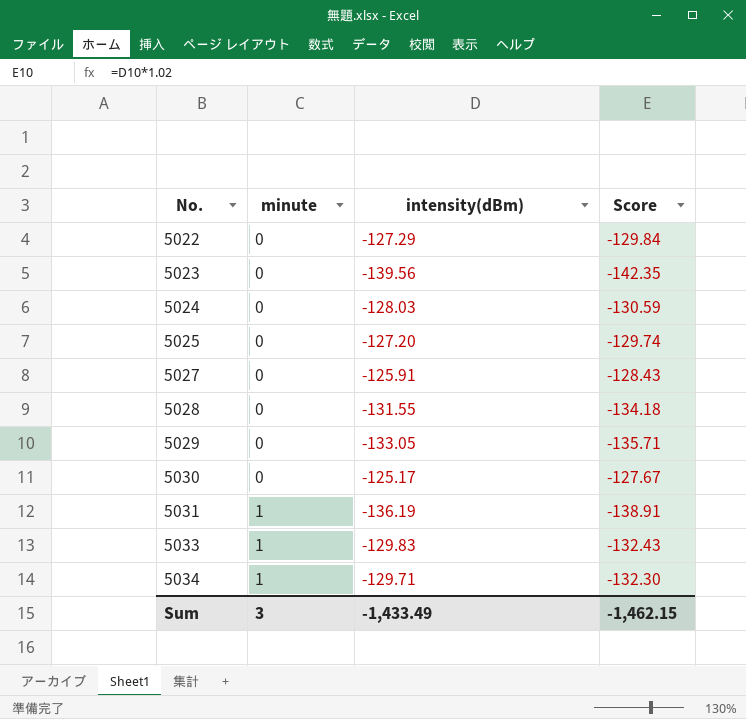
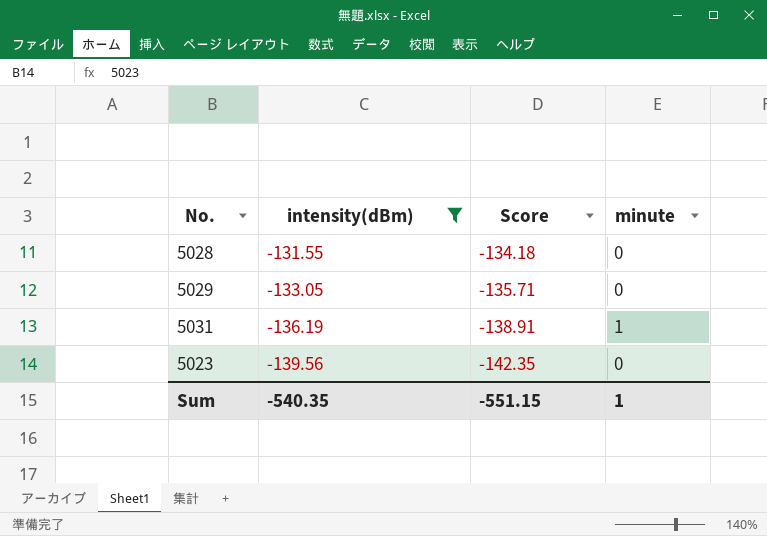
filter: none -> intensity(dBm) <= -131.55
row order: No. ascending -> intensity(dBm) descending
column minute | position: 2 -> 4
Sum | intensity(dBm): -1,433.49 -> -540.35
Sum | Score: -1,462.15 -> -551.15
Sum | minute: 3 -> 1

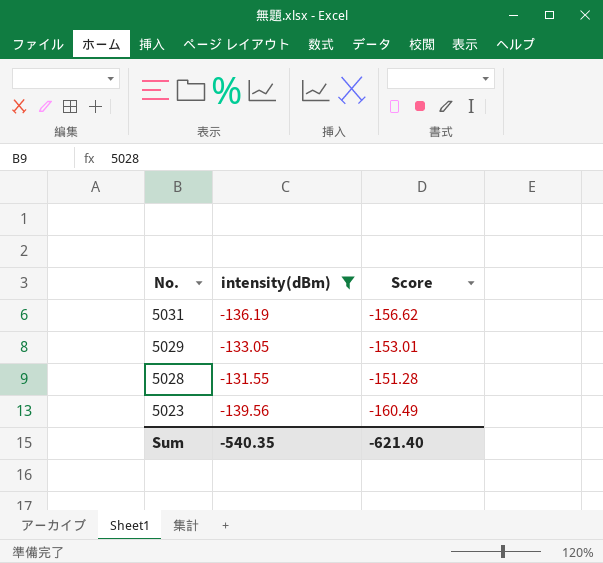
row order: intensity(dBm) descending -> No. descending
column minute | position: 4 -> none
column Score | formula: [intensity(dBm)] * 1.02 -> [intensity(dBm)] * 1.15
Sum | Score: -551.15 -> -621.40

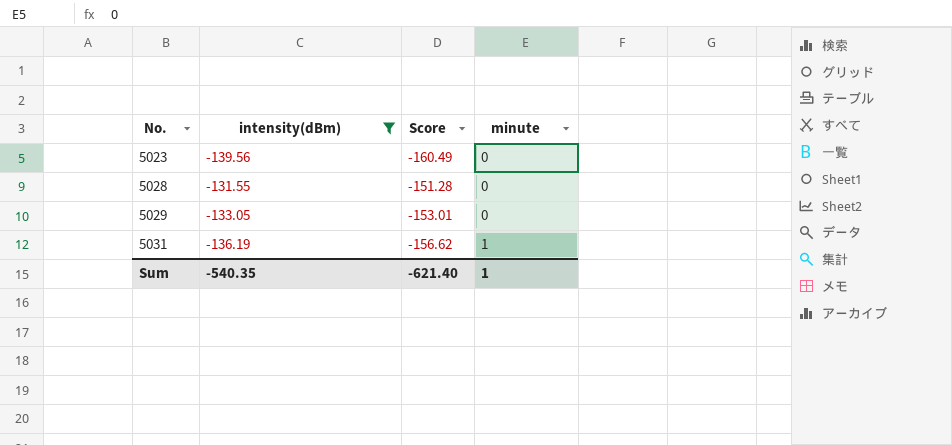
row order: No. descending -> No. ascending
column minute | position: none -> 4

